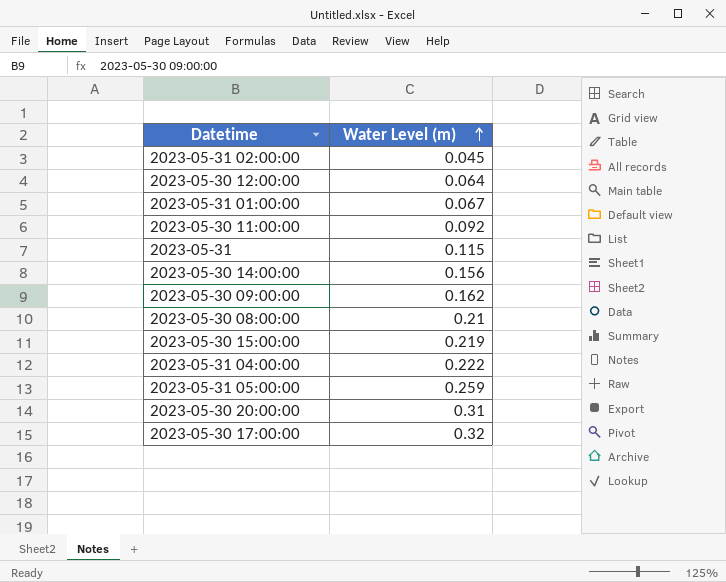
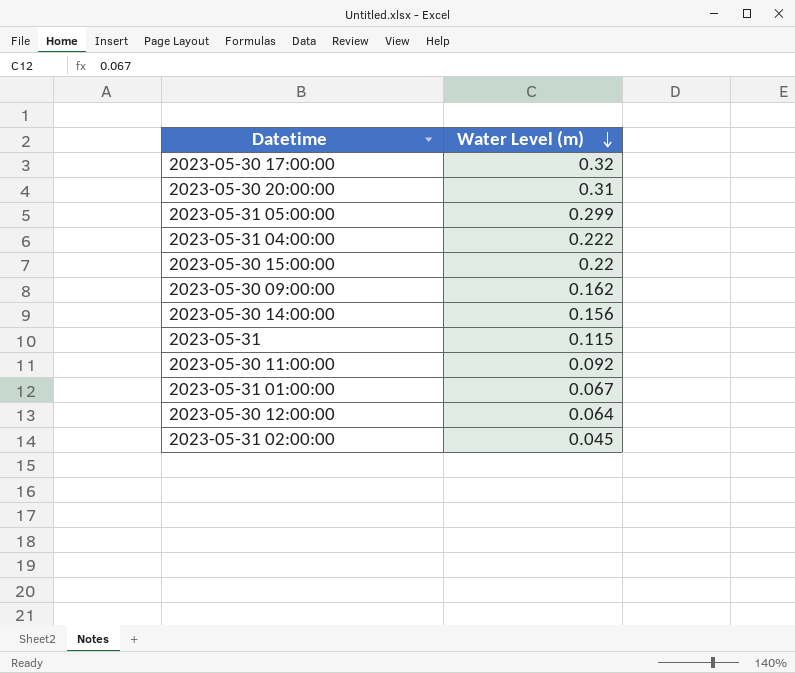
row order: Water Level (m) ascending -> Water Level (m) descending
row 2023-05-30 08:00:00: 0.21 -> none
2023-05-31 05:00:00 | Water Level (m): 0.259 -> 0.299
2023-05-30 15:00:00 | Water Level (m): 0.219 -> 0.22

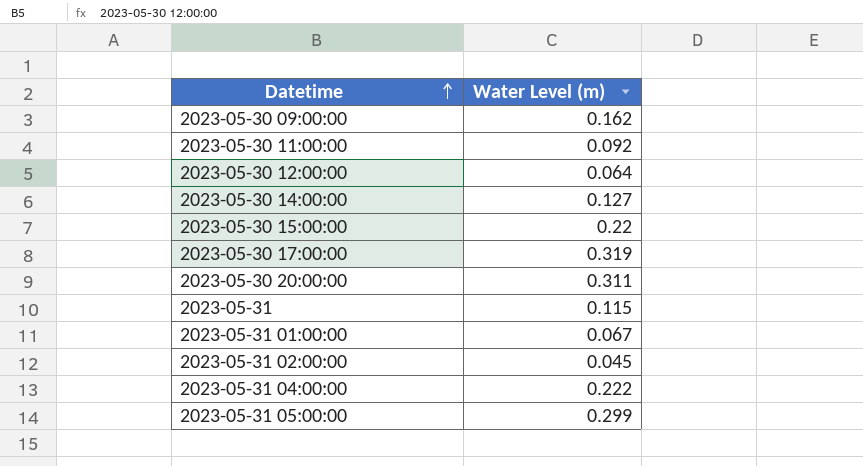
row order: Water Level (m) descending -> Datetime ascending
2023-05-30 14:00:00 | Water Level (m): 0.156 -> 0.127
2023-05-30 17:00:00 | Water Level (m): 0.32 -> 0.319
2023-05-30 20:00:00 | Water Level (m): 0.31 -> 0.311

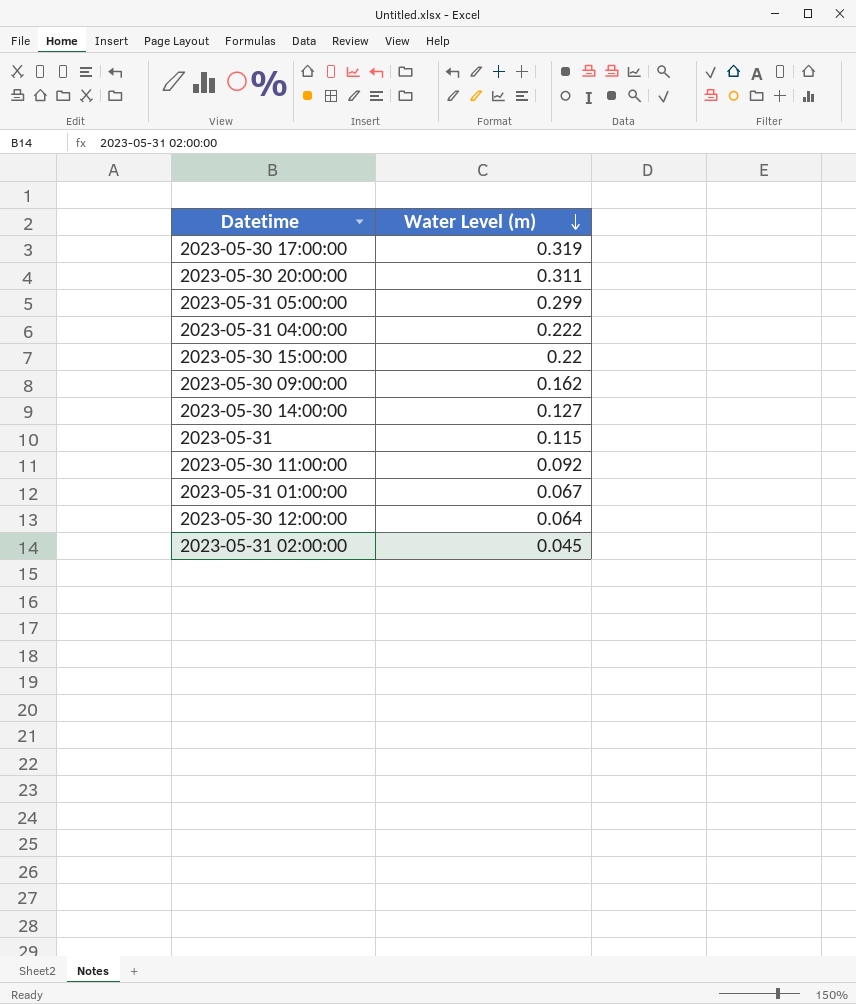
row order: Datetime ascending -> Water Level (m) descending

